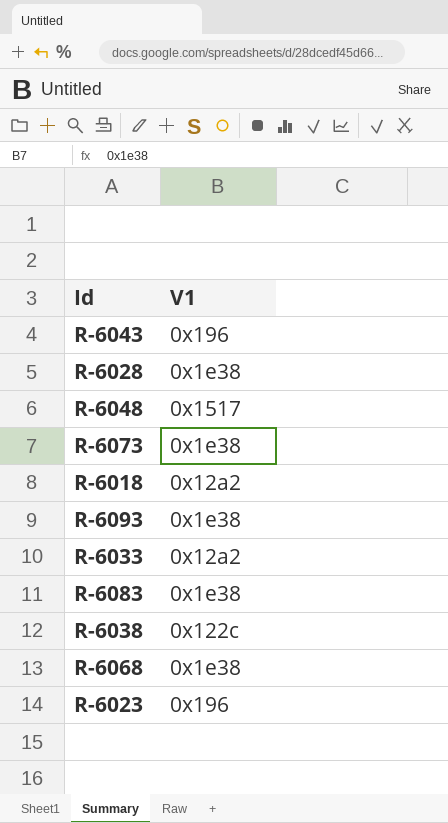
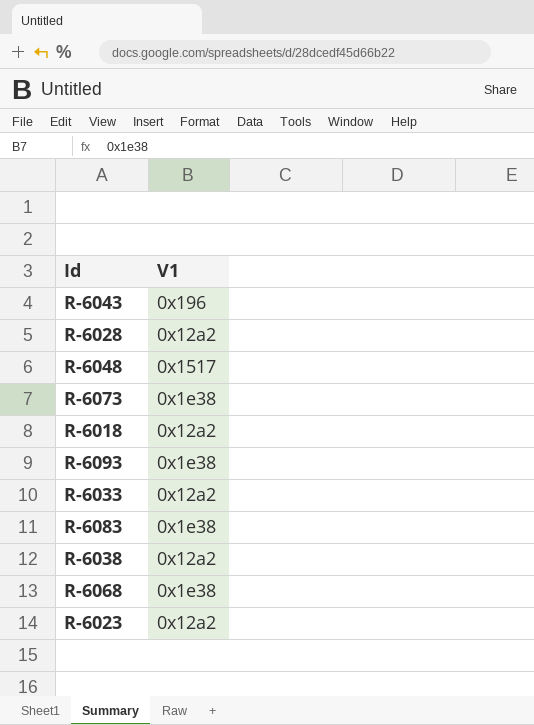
R-6028 | V1: 0x1e38 -> 0x12a2
R-6038 | V1: 0x122c -> 0x12a2
R-6023 | V1: 0x196 -> 0x12a2

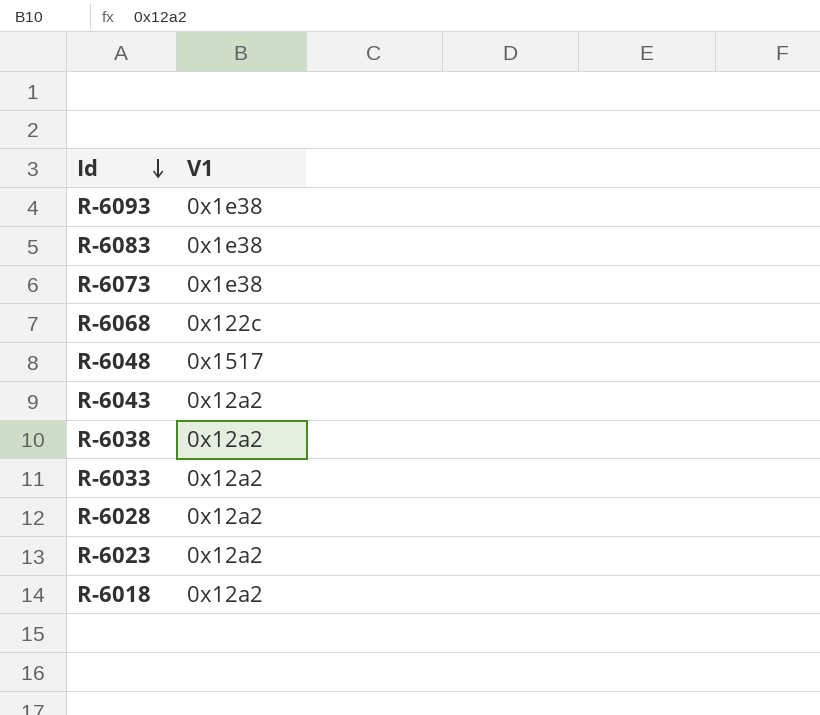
row order: none -> Id descending
R-6068 | V1: 0x1e38 -> 0x122c
R-6043 | V1: 0x196 -> 0x12a2

